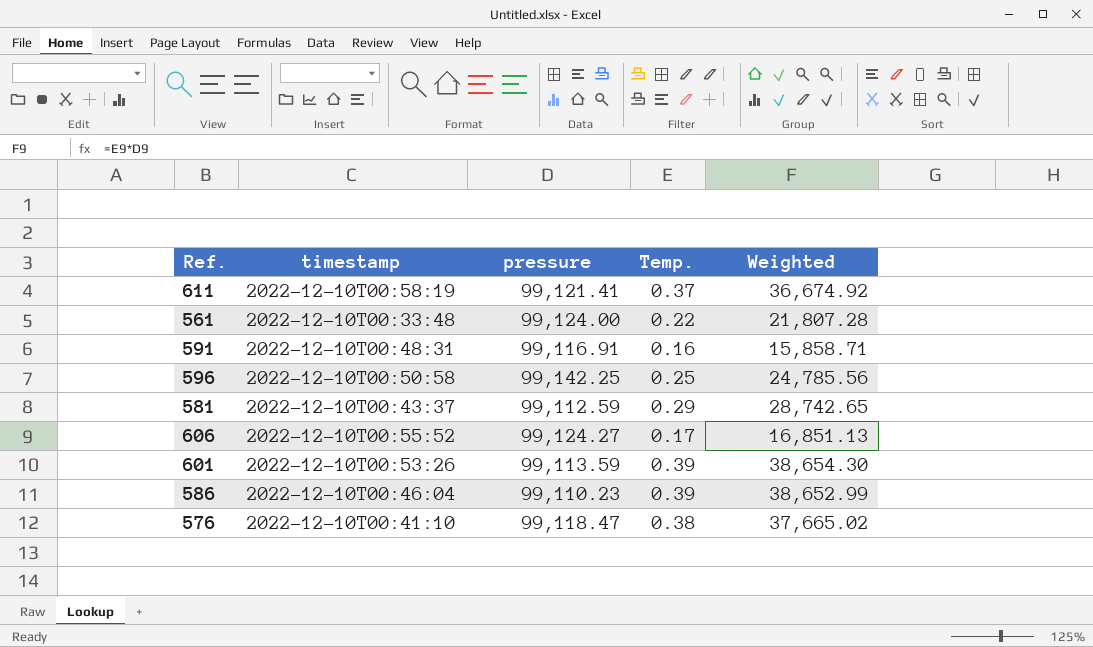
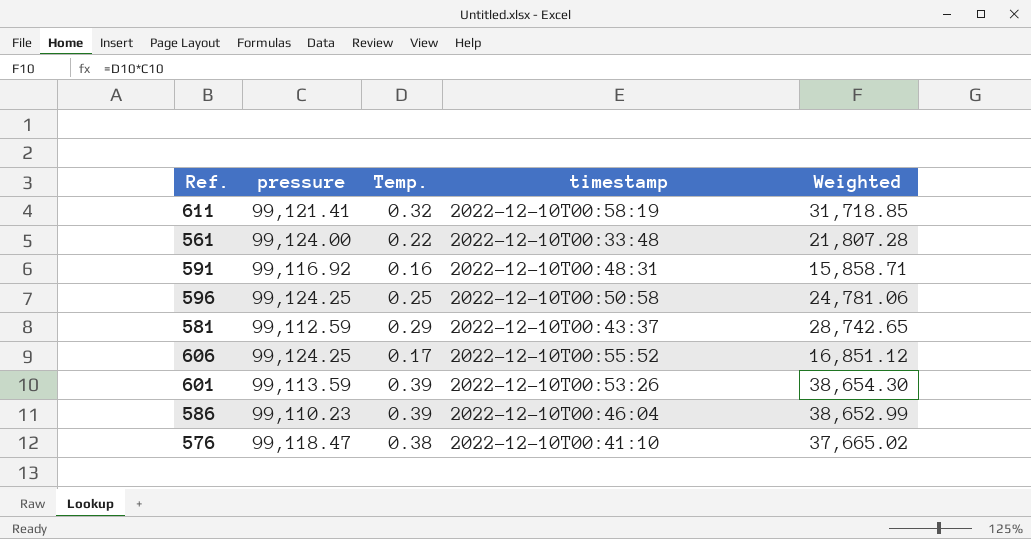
column timestamp | position: 2 -> 4
611 | Temp.: 0.37 -> 0.32
611 | Weighted: 36,674.92 -> 31,718.85
591 | pressure: 99,116.91 -> 99,116.92
596 | pressure: 99,142.25 -> 99,124.25
596 | Weighted: 24,785.56 -> 24,781.06
606 | pressure: 99,124.27 -> 99,124.25
606 | Weighted: 16,851.13 -> 16,851.12

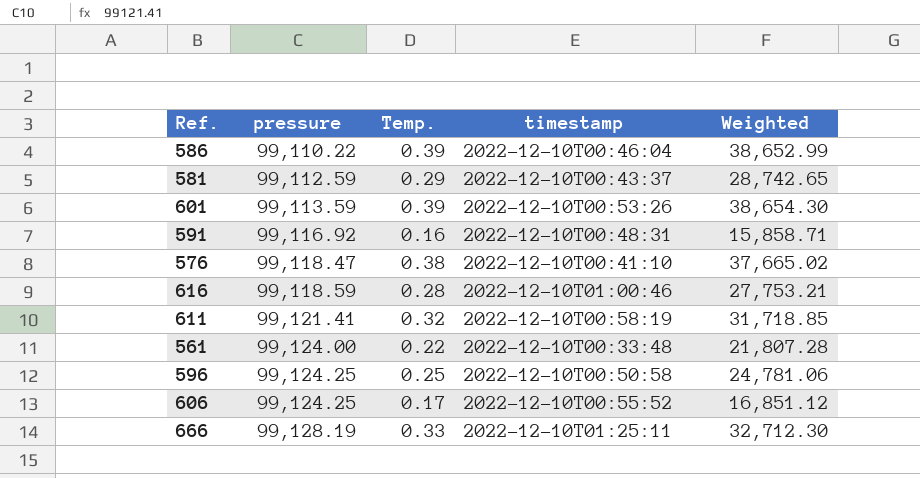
row order: none -> pressure ascending
586 | pressure: 99,110.23 -> 99,110.22
row 616: none -> 99,118.59 | 0.28 | 2022-12-10T01:00:46 | 27,753.21
row 666: none -> 99,128.19 | 0.33 | 2022-12-10T01:25:11 | 32,712.30

